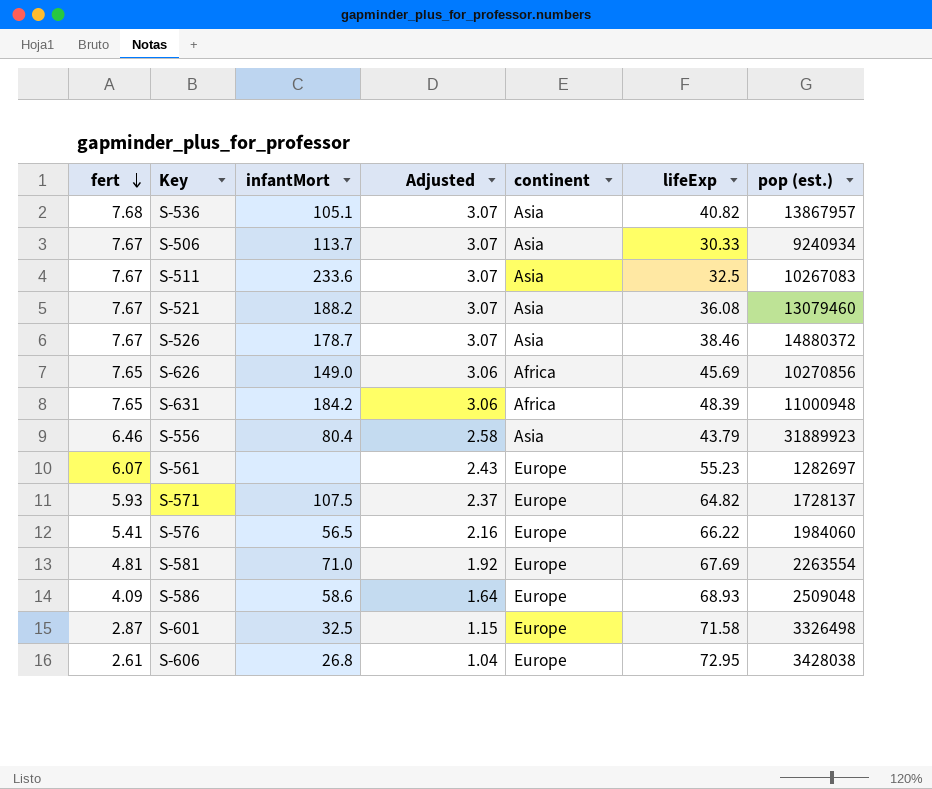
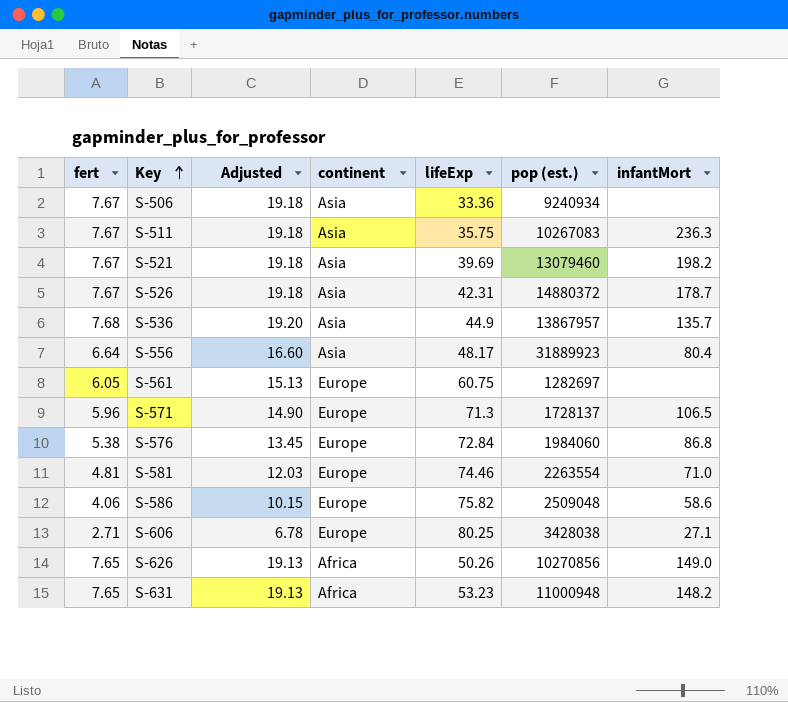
row order: fert descending -> Key ascending
column Adjusted | formula: [fert] * 0.4 -> [fert] * 2.5
column infantMort | position: 3 -> 7
row S-601: 2.87 | 32.5 | 1.15 | Europe | 71.58 | 3326498 -> none
S-506 | lifeExp: 30.33 -> 33.36
S-506 | infantMort: 113.7 -> none
S-511 | lifeExp: 32.5 -> 35.75
S-511 | infantMort: 233.6 -> 236.3
S-521 | lifeExp: 36.08 -> 39.69
S-521 | infantMort: 188.2 -> 198.2
S-526 | lifeExp: 38.46 -> 42.31
S-536 | lifeExp: 40.82 -> 44.9
S-536 | infantMort: 105.1 -> 135.7
S-556 | fert: 6.46 -> 6.64
S-556 | lifeExp: 43.79 -> 48.17
S-561 | fert: 6.07 -> 6.05
S-561 | lifeExp: 55.23 -> 60.75
S-571 | fert: 5.93 -> 5.96
S-571 | lifeExp: 64.82 -> 71.3
S-571 | infantMort: 107.5 -> 106.5
S-576 | fert: 5.41 -> 5.38
S-576 | lifeExp: 66.22 -> 72.84
S-576 | infantMort: 56.5 -> 86.8
S-581 | lifeExp: 67.69 -> 74.46
S-586 | fert: 4.09 -> 4.06
S-586 | lifeExp: 68.93 -> 75.82
S-606 | fert: 2.61 -> 2.71
S-606 | lifeExp: 72.95 -> 80.25
S-606 | infantMort: 26.8 -> 27.1
S-626 | lifeExp: 45.69 -> 50.26
S-631 | lifeExp: 48.39 -> 53.23
S-631 | infantMort: 184.2 -> 148.2

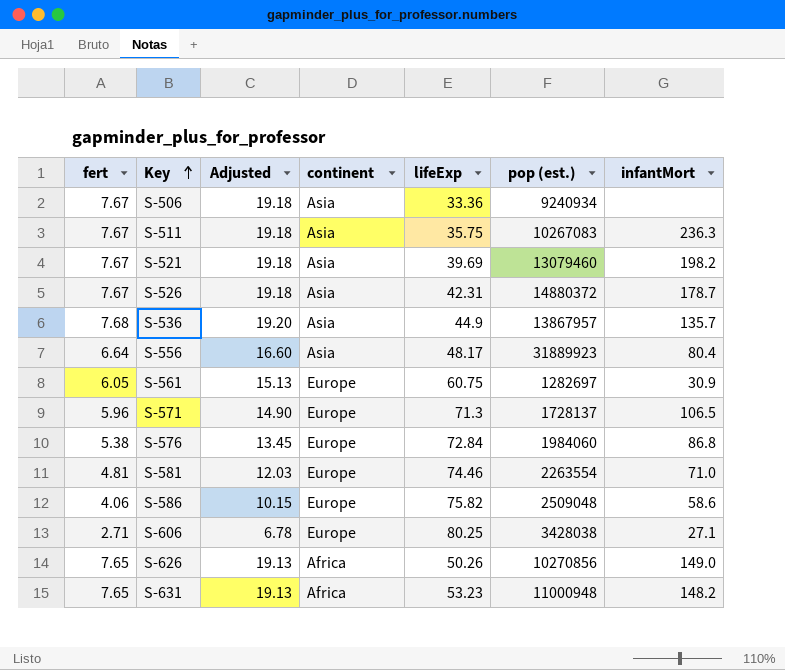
S-561 | infantMort: none -> 30.9

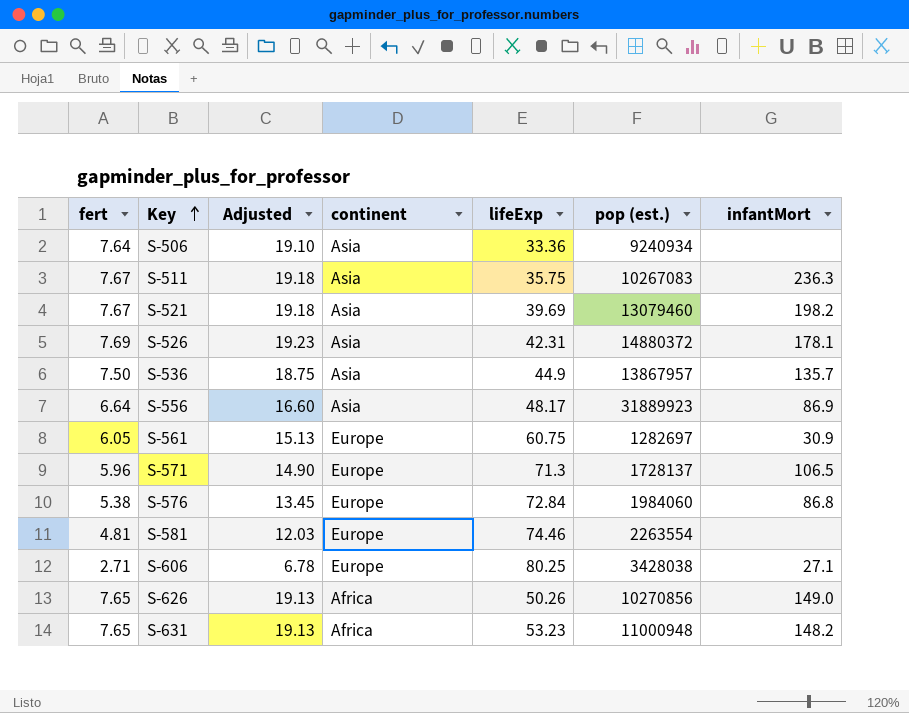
row S-586: 4.06 | 10.15 | Europe | 75.82 | 2509048 | 58.6 -> none
S-506 | fert: 7.67 -> 7.64
S-506 | Adjusted: 19.18 -> 19.10
S-526 | fert: 7.67 -> 7.69
S-526 | Adjusted: 19.18 -> 19.23
S-526 | infantMort: 178.7 -> 178.1
S-536 | fert: 7.68 -> 7.50
S-536 | Adjusted: 19.20 -> 18.75
S-556 | infantMort: 80.4 -> 86.9
S-581 | infantMort: 71.0 -> none

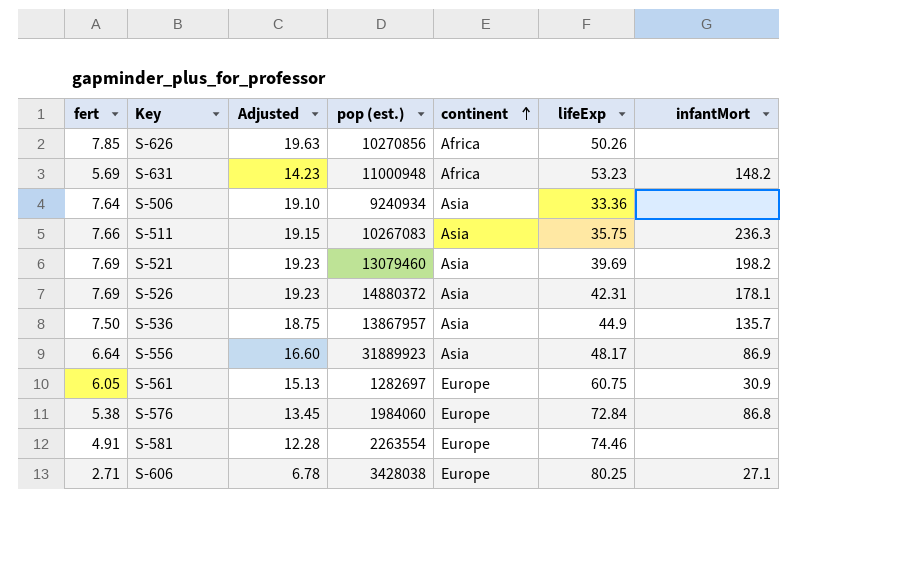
row order: Key ascending -> continent ascending
column pop (est.) | position: 6 -> 4
row S-571: 5.96 | 14.90 | Europe | 71.3 | 1728137 | 106.5 -> none
S-626 | fert: 7.65 -> 7.85
S-626 | Adjusted: 19.13 -> 19.63
S-626 | infantMort: 149.0 -> none
S-631 | fert: 7.65 -> 5.69
S-631 | Adjusted: 19.13 -> 14.23
S-511 | fert: 7.67 -> 7.66
S-511 | Adjusted: 19.18 -> 19.15
S-521 | fert: 7.67 -> 7.69
S-521 | Adjusted: 19.18 -> 19.23
S-581 | fert: 4.81 -> 4.91
S-581 | Adjusted: 12.03 -> 12.28

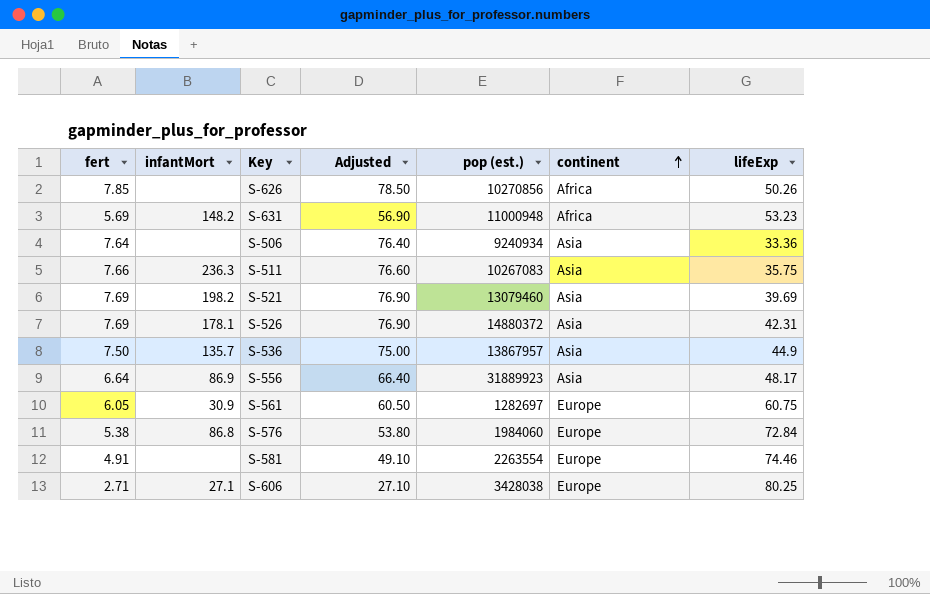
column infantMort | position: 7 -> 2
column Adjusted | formula: [fert] * 2.5 -> [fert] * 10

